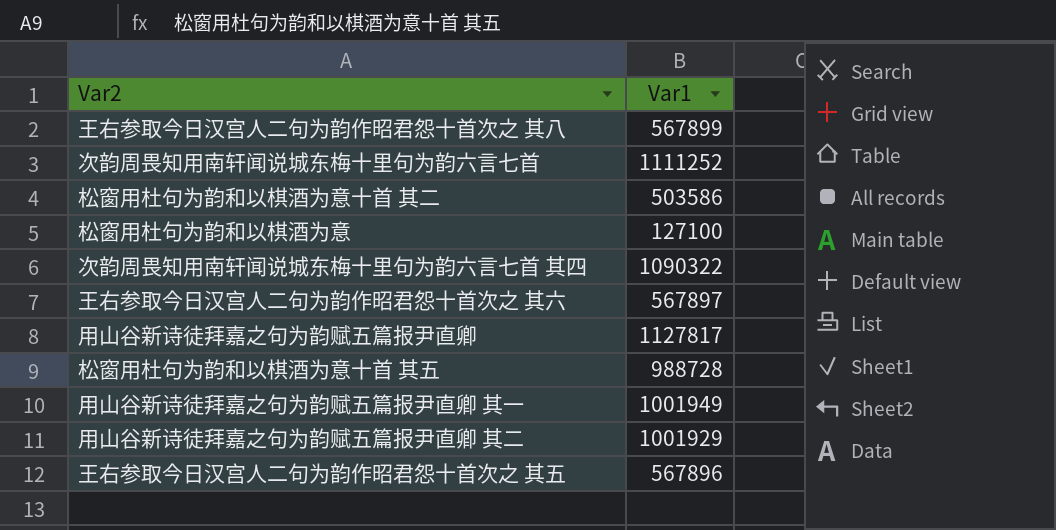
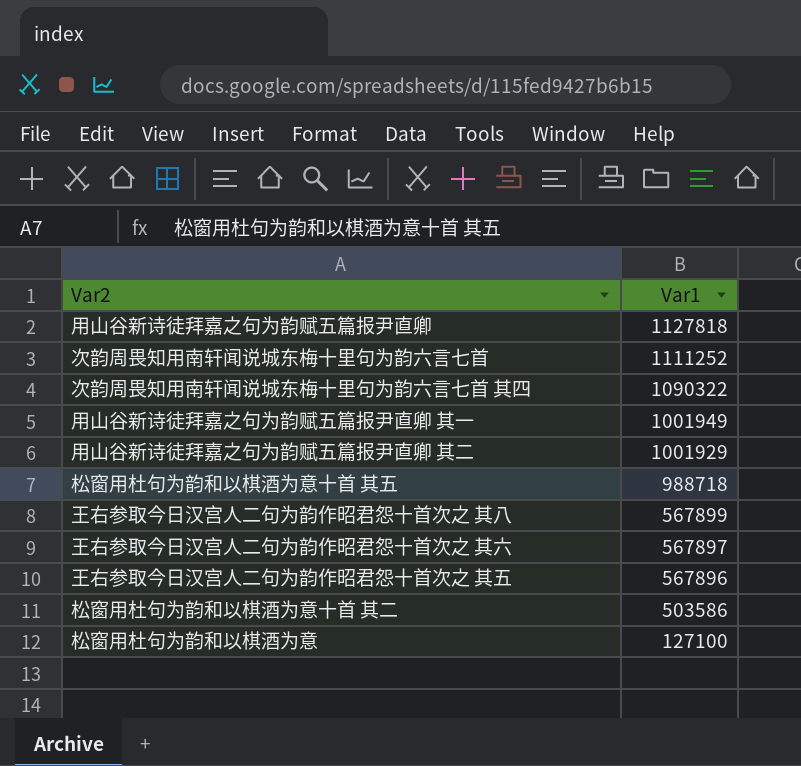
row order: none -> Var1 descending
用山谷新诗徒拜嘉之句为韵赋五篇报尹直卿 | Var1: 1127817 -> 1127818
松窗用杜句为韵和以棋酒为意十首 其五 | Var1: 988728 -> 988718

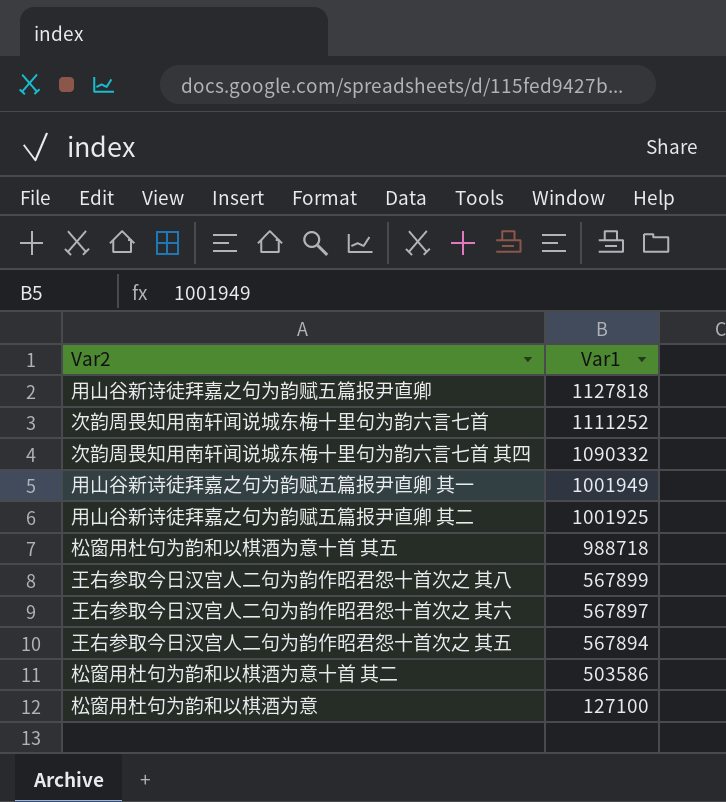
次韵周畏知用南轩闻说城东梅十里句为韵六言七首 其四 | Var1: 1090322 -> 1090332
用山谷新诗徒拜嘉之句为韵赋五篇报尹直卿 其二 | Var1: 1001929 -> 1001925
王右参取今日汉宫人二句为韵作昭君怨十首次之 其五 | Var1: 567896 -> 567894

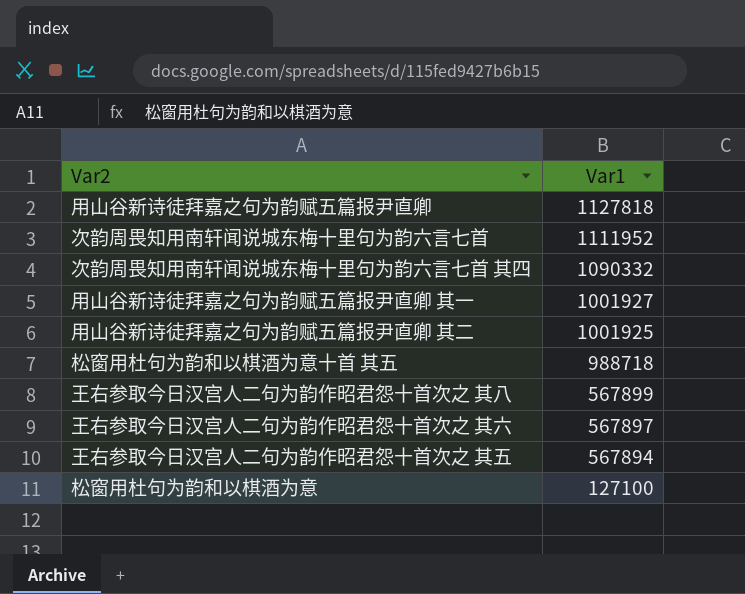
row 松窗用杜句为韵和以棋酒为意十首 其二: 503586 -> none
次韵周畏知用南轩闻说城东梅十里句为韵六言七首 | Var1: 1111252 -> 1111952
用山谷新诗徒拜嘉之句为韵赋五篇报尹直卿 其一 | Var1: 1001949 -> 1001927

